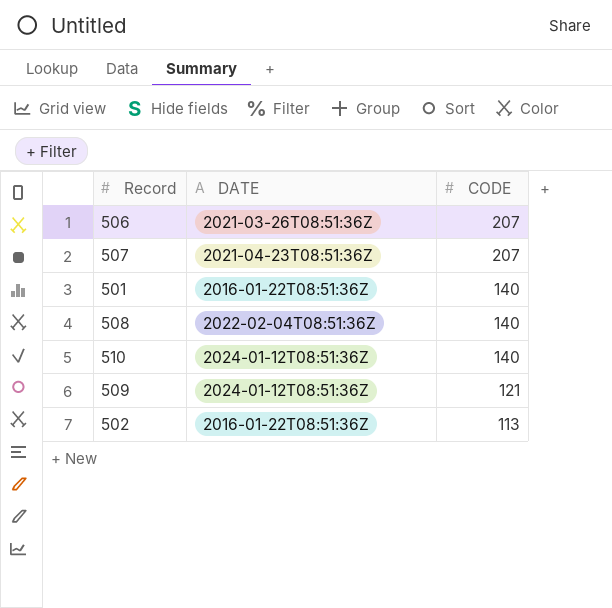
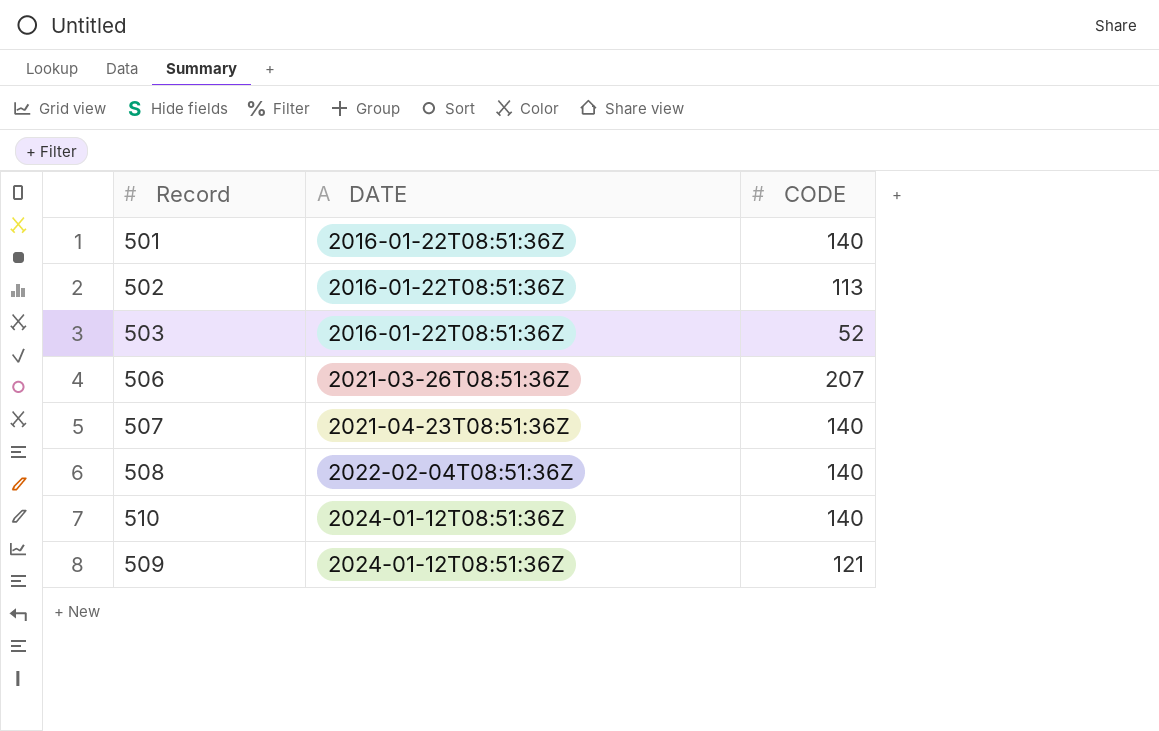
row order: CODE descending -> DATE ascending
row 503: none -> 2016-01-22T08:51:36Z | 52
507 | CODE: 207 -> 140

